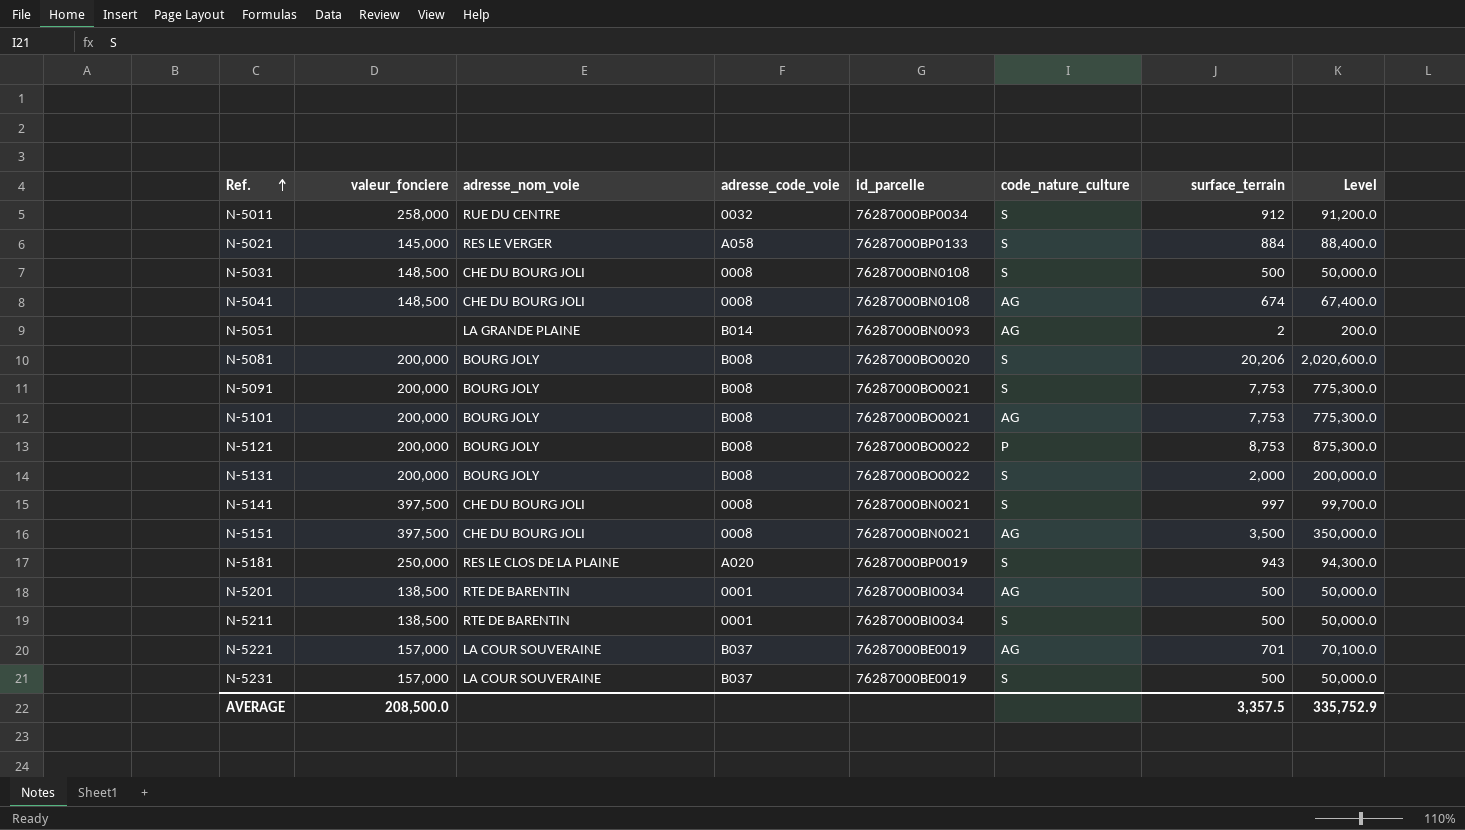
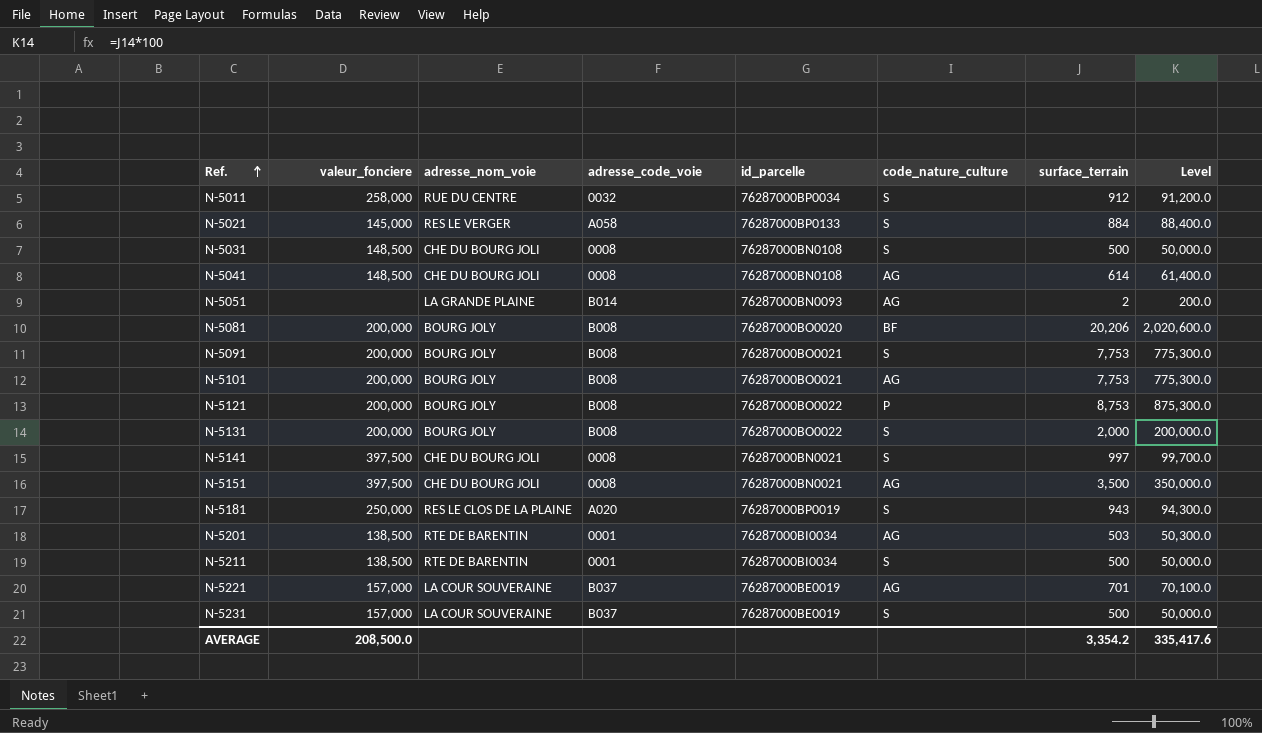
N-5041 | surface_terrain: 674 -> 614
N-5041 | Level: 67,400.0 -> 61,400.0
N-5081 | code_nature_culture: S -> BF
N-5201 | surface_terrain: 500 -> 503
N-5201 | Level: 50,000.0 -> 50,300.0
AVERAGE | surface_terrain: 3,357.5 -> 3,354.2
AVERAGE | Level: 335,752.9 -> 335,417.6

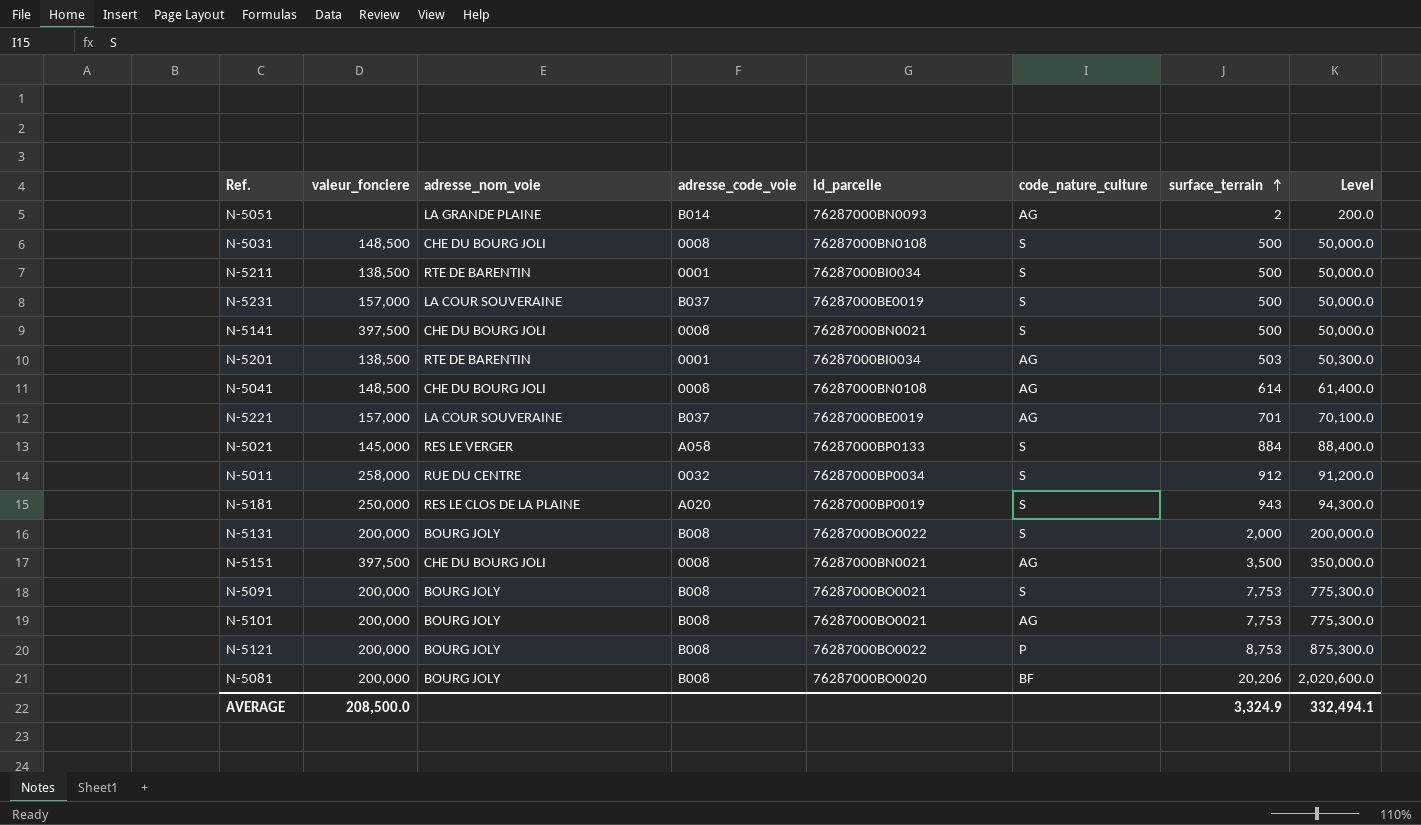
row order: Ref. ascending -> surface_terrain ascending
N-5141 | surface_terrain: 997 -> 500
N-5141 | Level: 99,700.0 -> 50,000.0
AVERAGE | surface_terrain: 3,354.2 -> 3,324.9
AVERAGE | Level: 335,417.6 -> 332,494.1

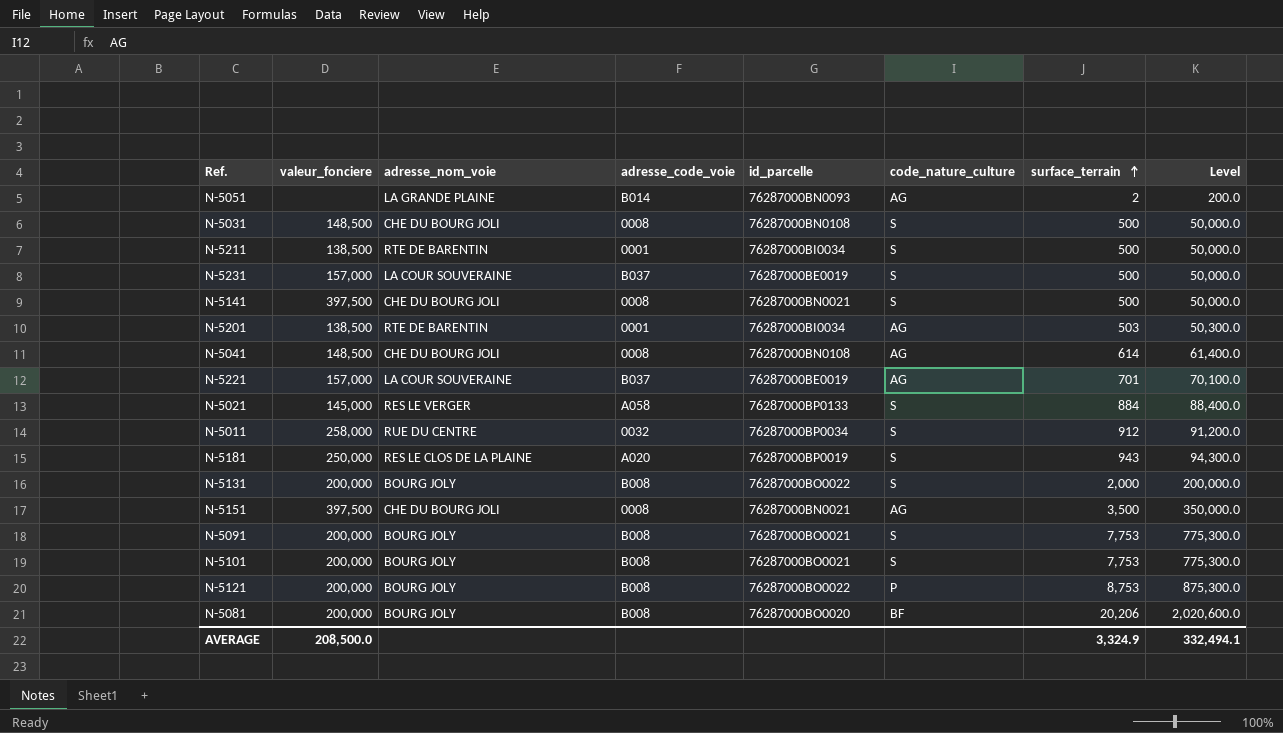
N-5101 | code_nature_culture: AG -> S

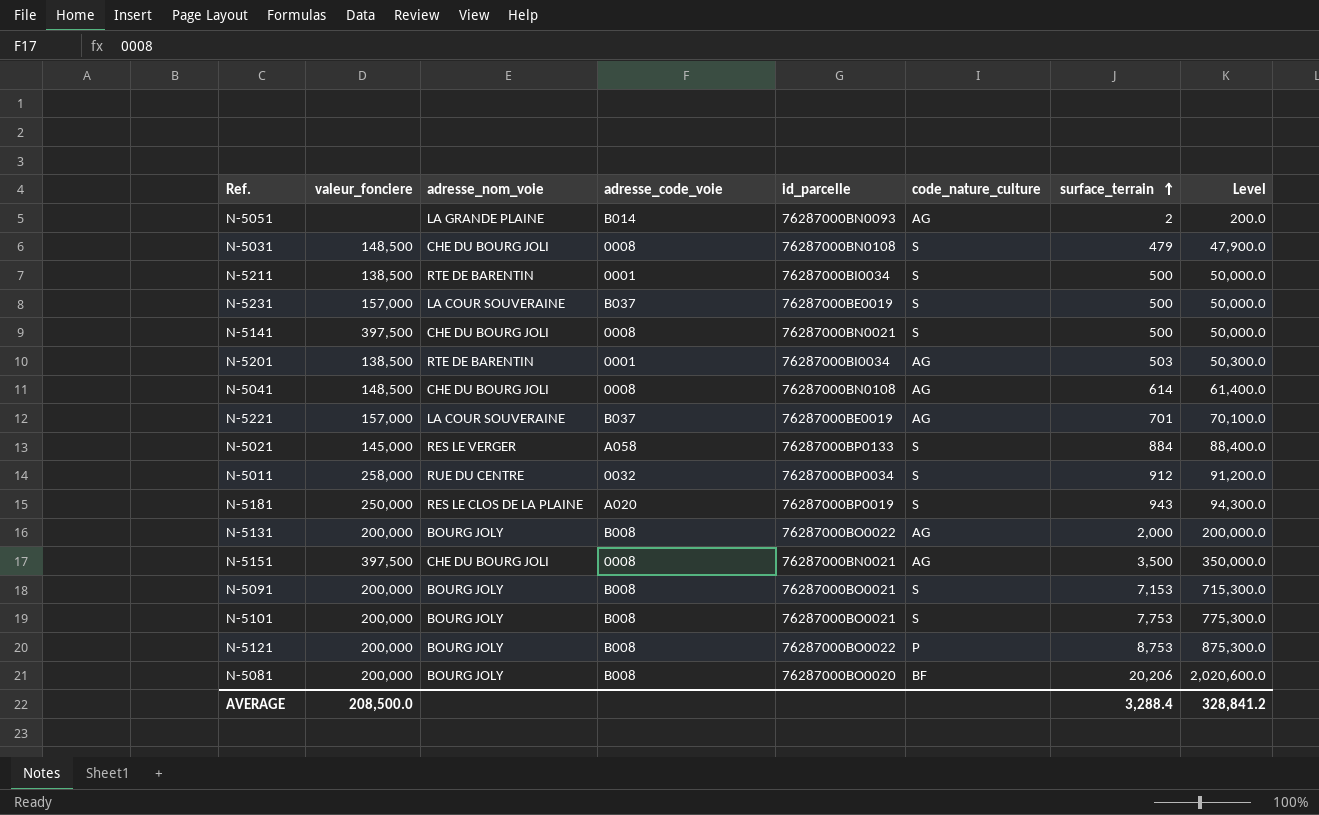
N-5031 | surface_terrain: 500 -> 479
N-5031 | Level: 50,000.0 -> 47,900.0
N-5131 | code_nature_culture: S -> AG
N-5091 | surface_terrain: 7,753 -> 7,153
N-5091 | Level: 775,300.0 -> 715,300.0
AVERAGE | surface_terrain: 3,324.9 -> 3,288.4
AVERAGE | Level: 332,494.1 -> 328,841.2

